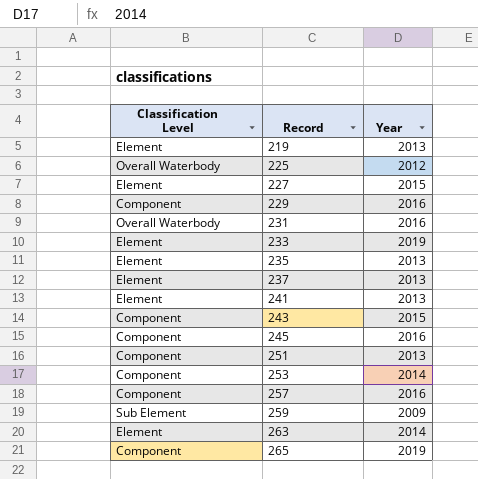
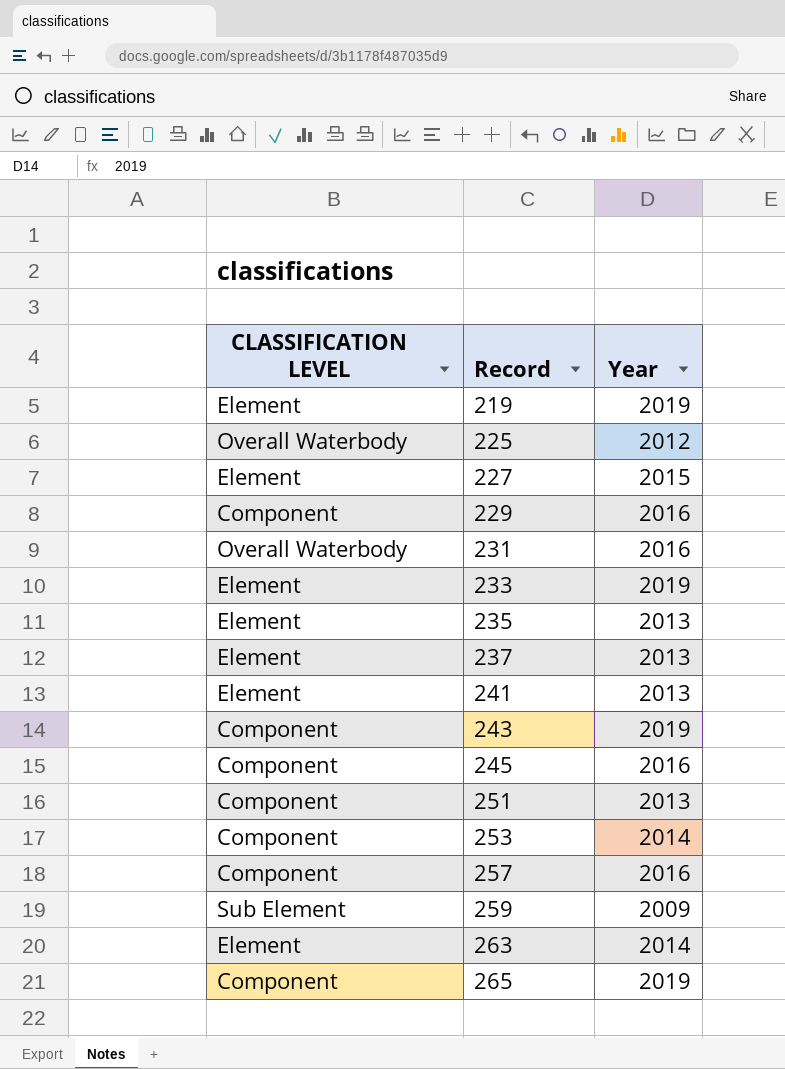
column name: Classification Level -> CLASSIFICATION LEVEL
219 | Year: 2013 -> 2019
243 | Year: 2015 -> 2019

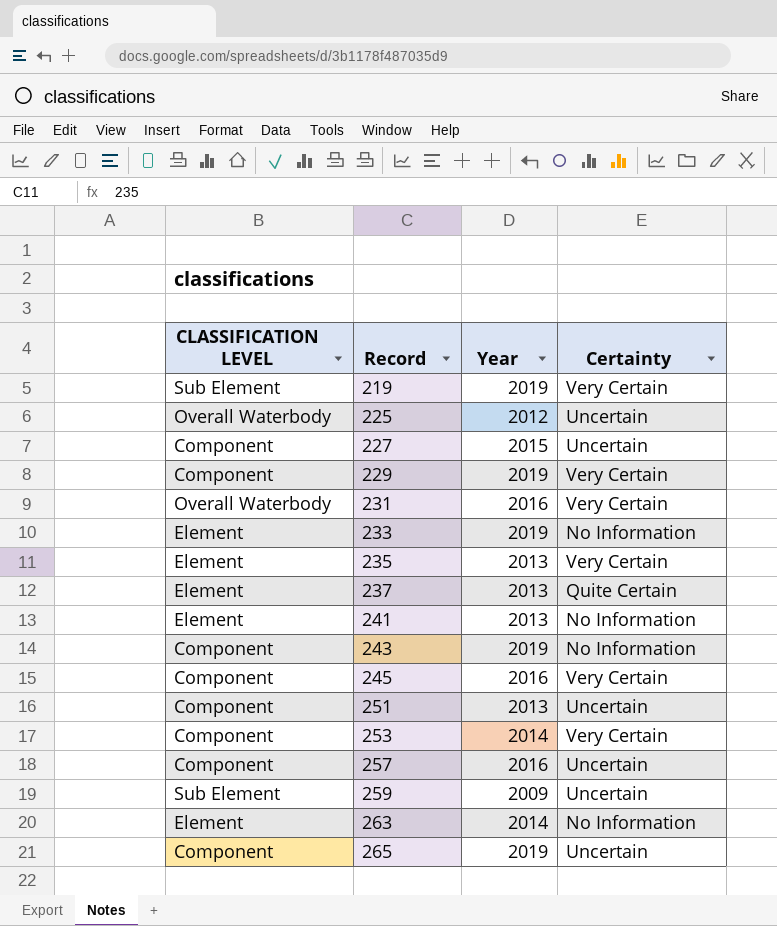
column Certainty | position: none -> 4
219 | CLASSIFICATION LEVEL: Element -> Sub Element
227 | CLASSIFICATION LEVEL: Element -> Component
229 | Year: 2016 -> 2019

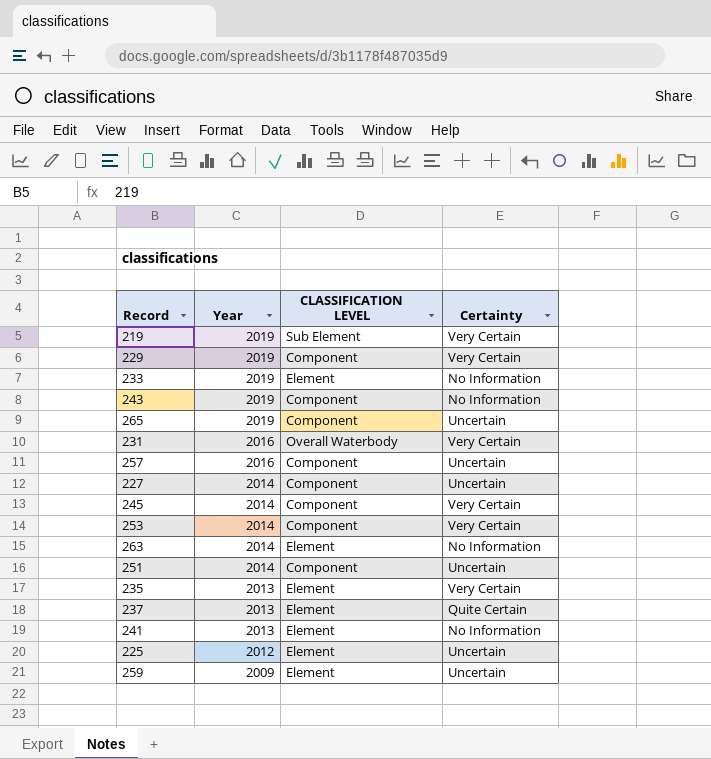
row order: Record ascending -> Year descending
column CLASSIFICATION LEVEL | position: 1 -> 3
227 | Year: 2015 -> 2014
245 | Year: 2016 -> 2014
251 | Year: 2013 -> 2014
225 | CLASSIFICATION LEVEL: Overall Waterbody -> Element
259 | CLASSIFICATION LEVEL: Sub Element -> Element

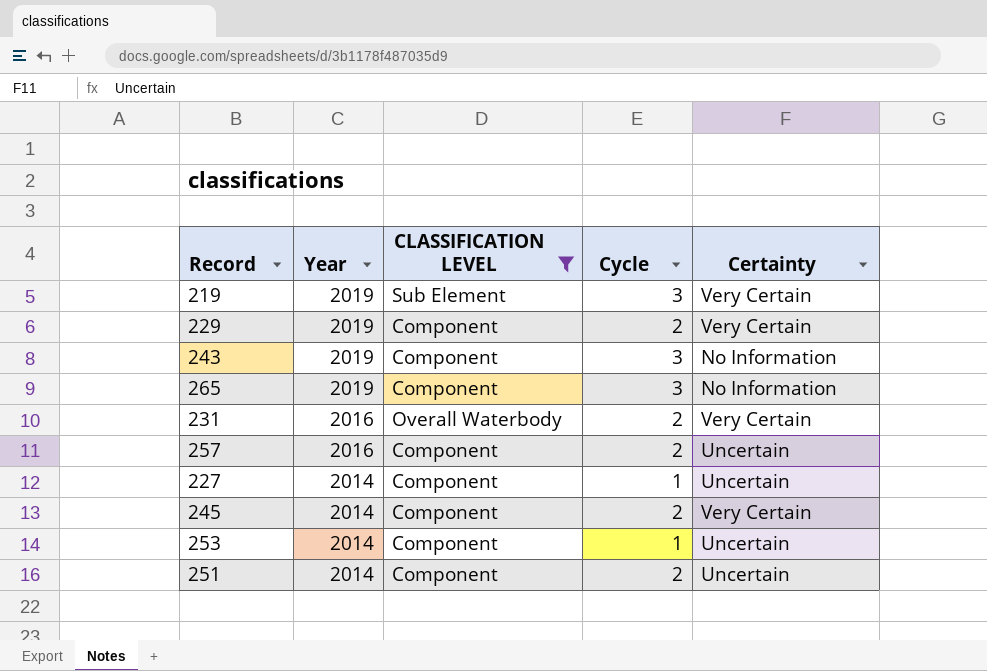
filter: none -> CLASSIFICATION LEVEL != Element
column Cycle | position: none -> 4
265 | Certainty: Uncertain -> No Information
253 | Certainty: Very Certain -> Uncertain

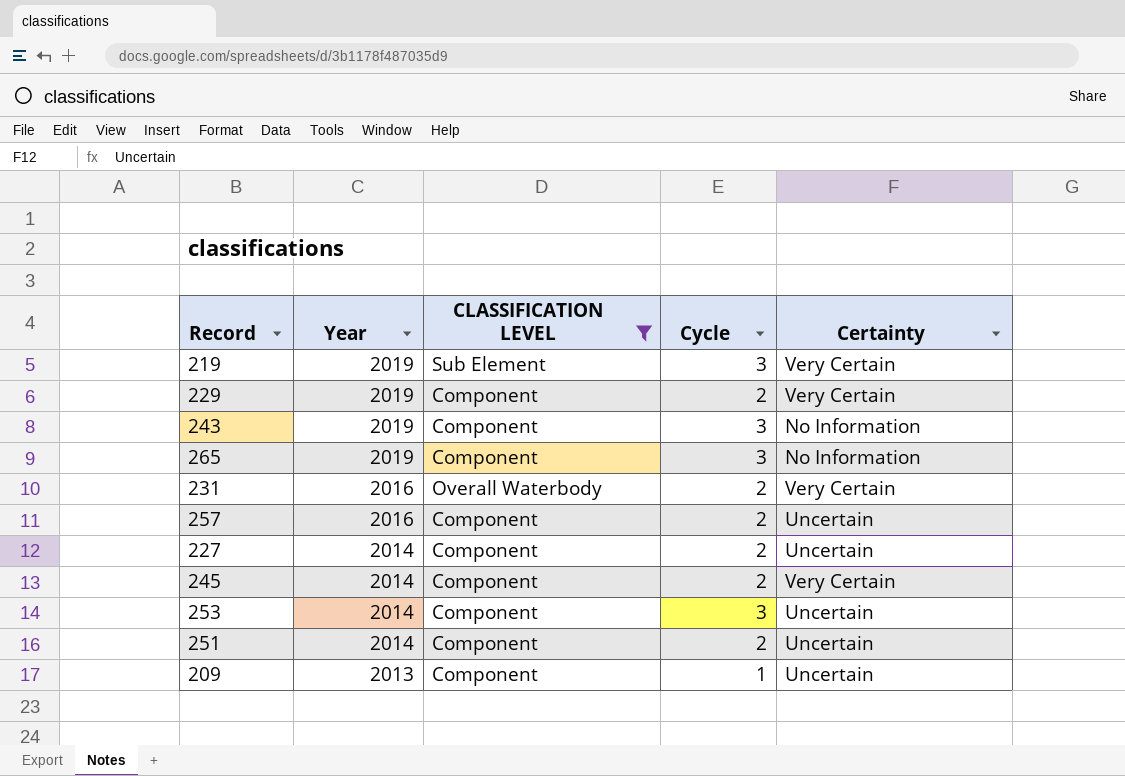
227 | Cycle: 1 -> 2
253 | Cycle: 1 -> 3
row 209: none -> 2013 | Component | 1 | Uncertain

